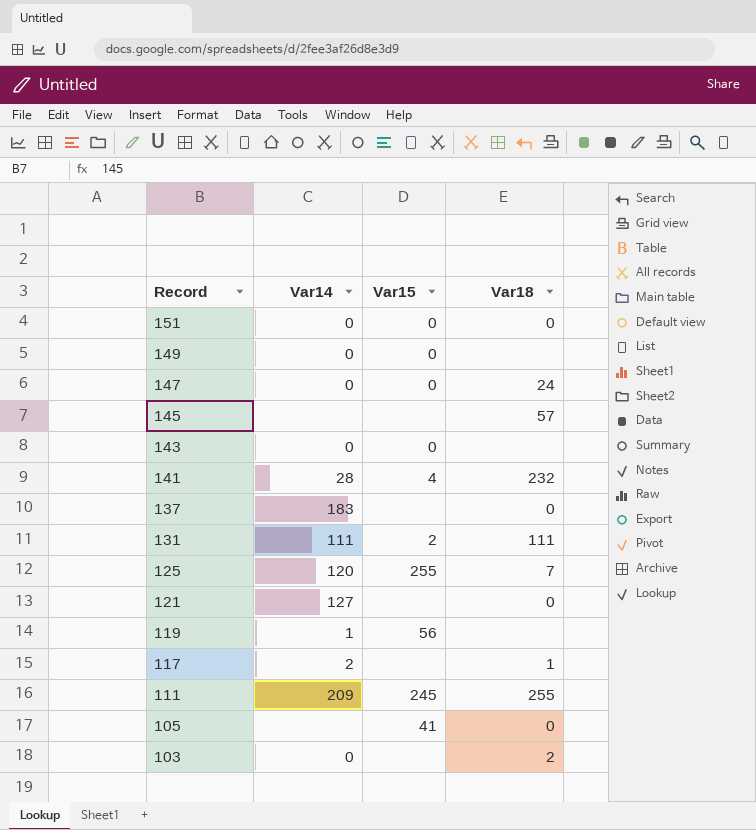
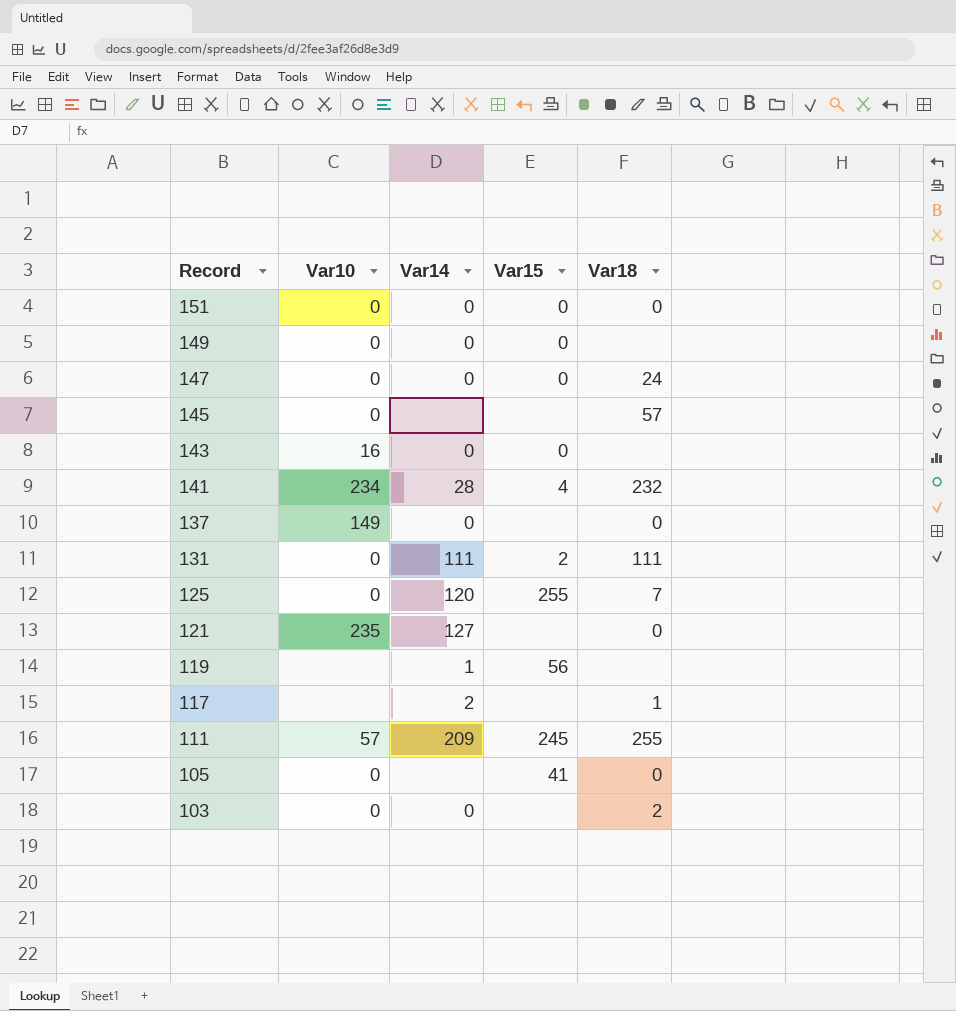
column Var10 | position: none -> 2
137 | Var14: 183 -> 0

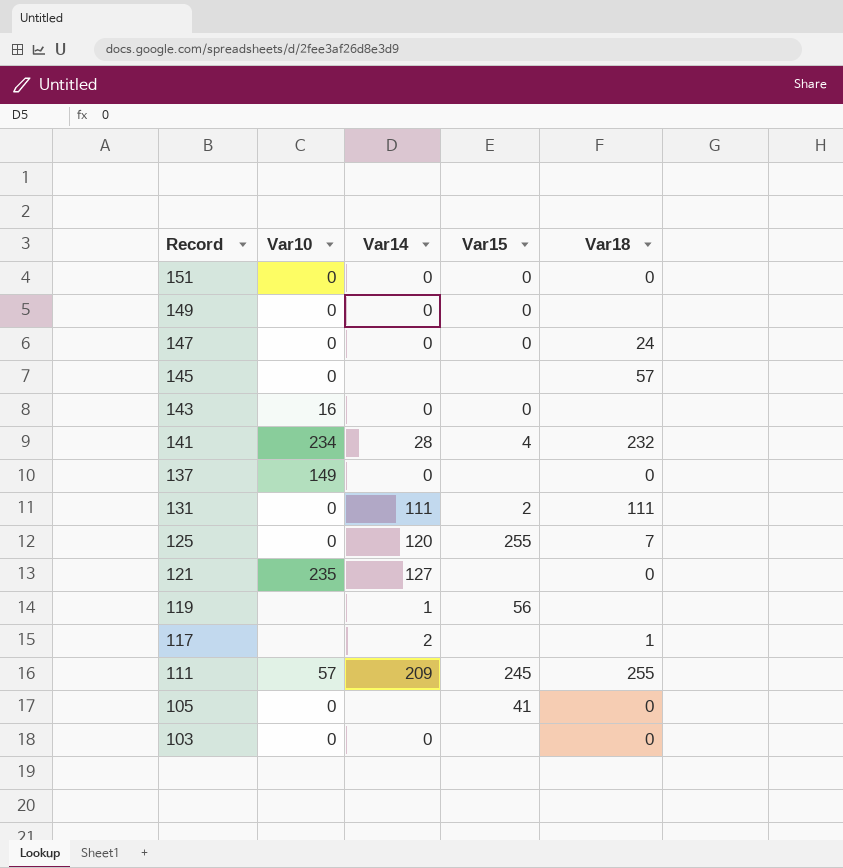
103 | Var18: 2 -> 0

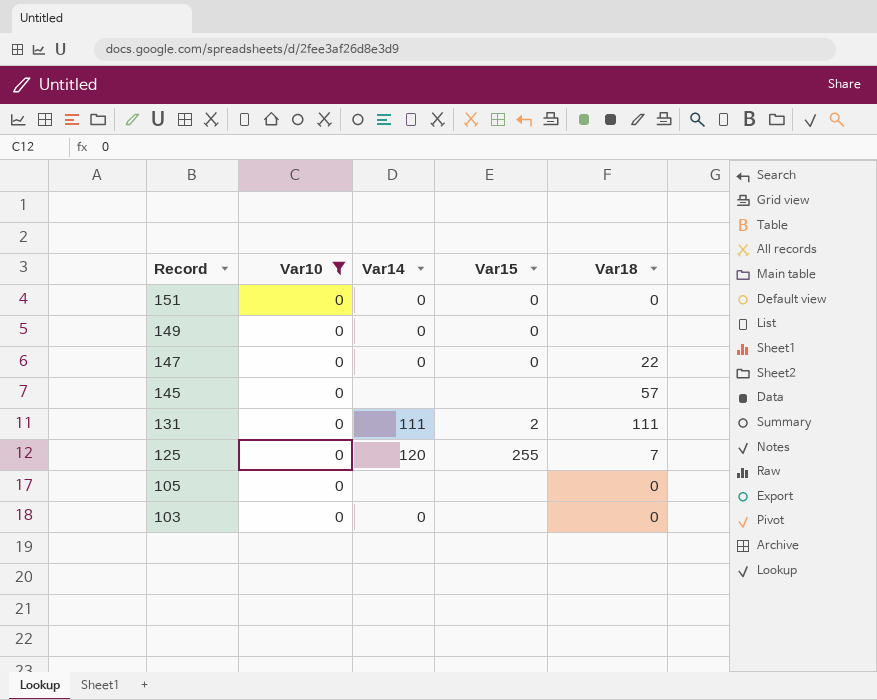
filter: none -> Var10 = 0
147 | Var18: 24 -> 22
105 | Var15: 41 -> none

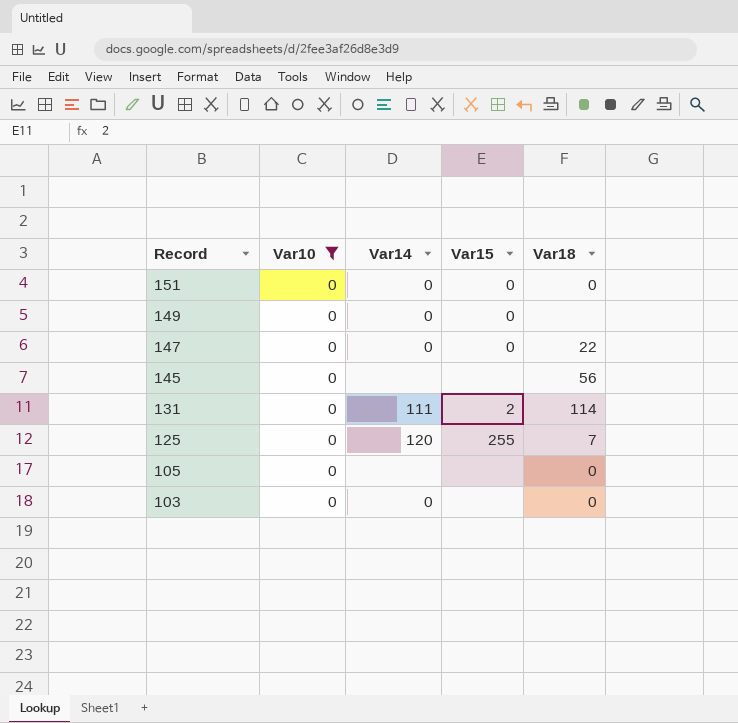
145 | Var18: 57 -> 56
131 | Var18: 111 -> 114

